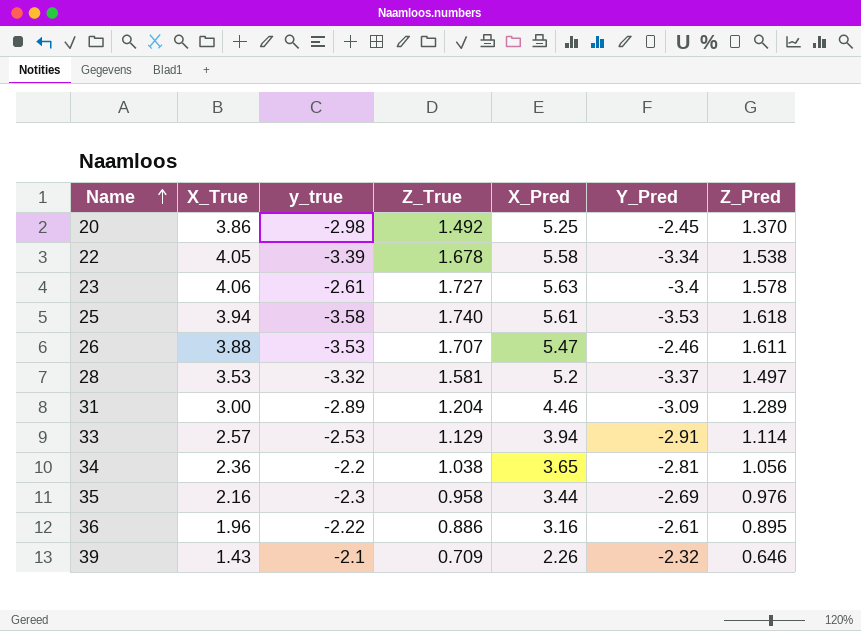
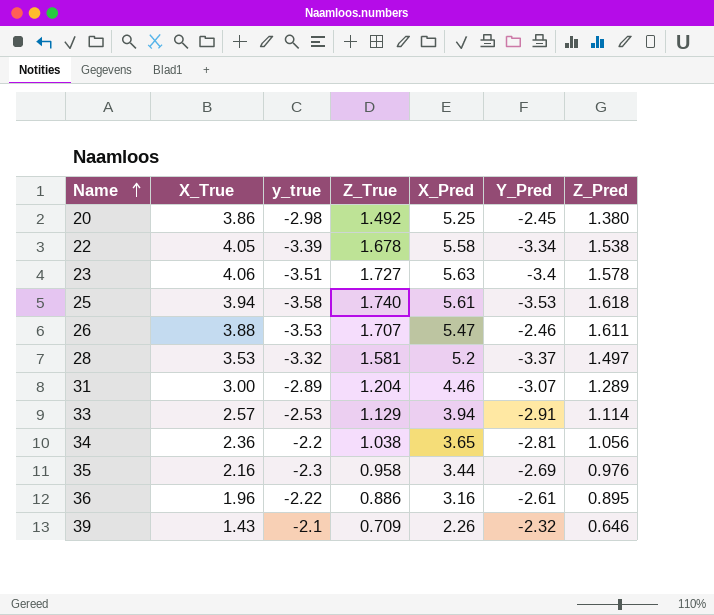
20 | Z_Pred: 1.370 -> 1.380
23 | y_true: -2.61 -> -3.51
31 | Y_Pred: -3.09 -> -3.07

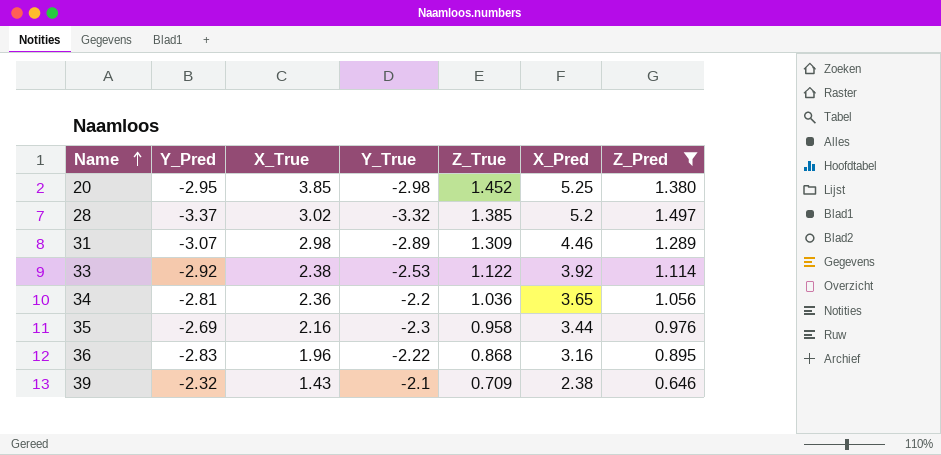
filter: none -> Z_Pred <= 1.497
column Y_Pred | position: 6 -> 2
column name: y_true -> Y_True
20 | Y_Pred: -2.45 -> -2.95
20 | X_True: 3.86 -> 3.85
20 | Z_True: 1.492 -> 1.452
28 | X_True: 3.53 -> 3.02
28 | Z_True: 1.581 -> 1.385
31 | X_True: 3.00 -> 2.98
31 | Z_True: 1.204 -> 1.309
33 | Y_Pred: -2.91 -> -2.92
33 | X_True: 2.57 -> 2.38
33 | Z_True: 1.129 -> 1.122
33 | X_Pred: 3.94 -> 3.92
34 | Z_True: 1.038 -> 1.036
36 | Y_Pred: -2.61 -> -2.83
36 | Z_True: 0.886 -> 0.868
39 | X_Pred: 2.26 -> 2.38

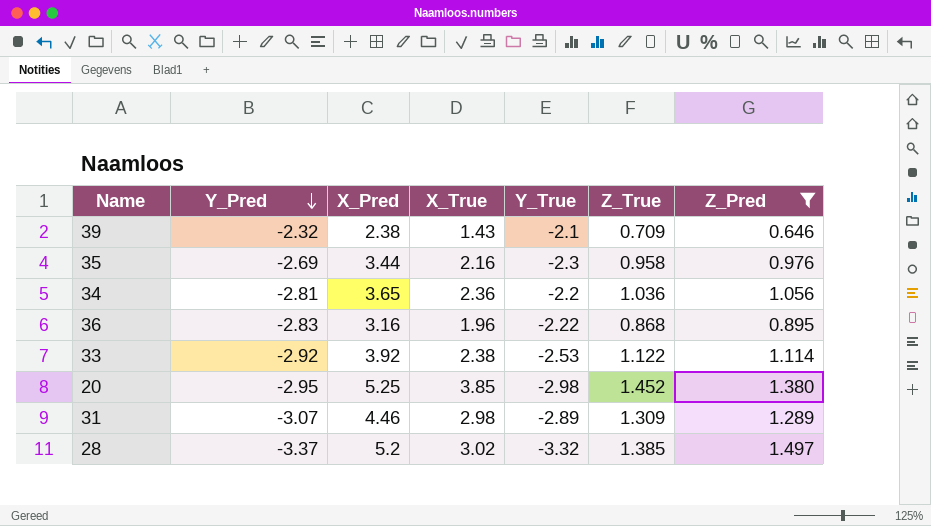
row order: Name ascending -> Y_Pred descending
column X_Pred | position: 6 -> 3

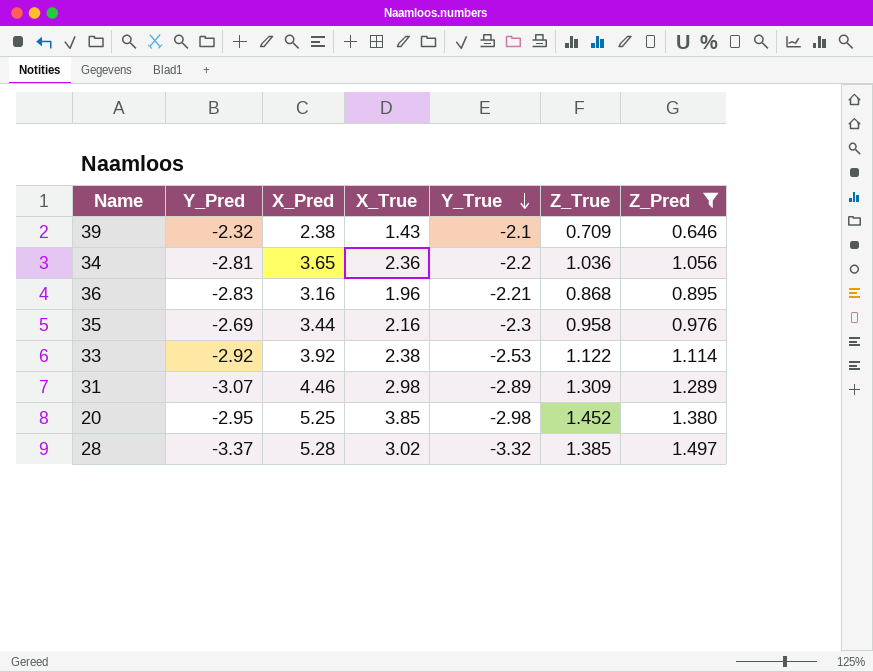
row order: Y_Pred descending -> Y_True descending
36 | Y_True: -2.22 -> -2.21
28 | X_Pred: 5.2 -> 5.28

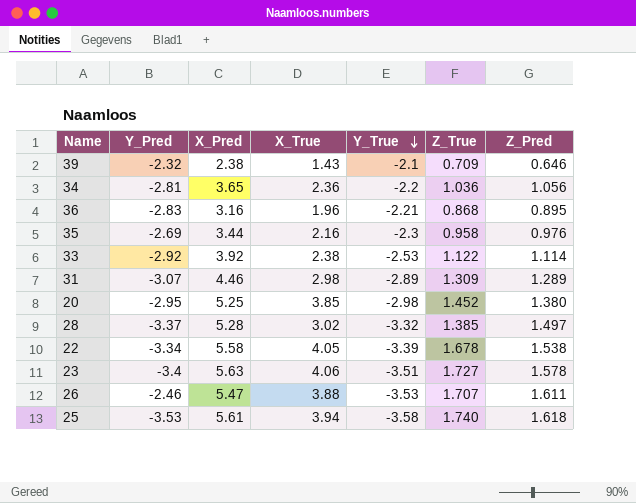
filter: Z_Pred <= 1.497 -> none

